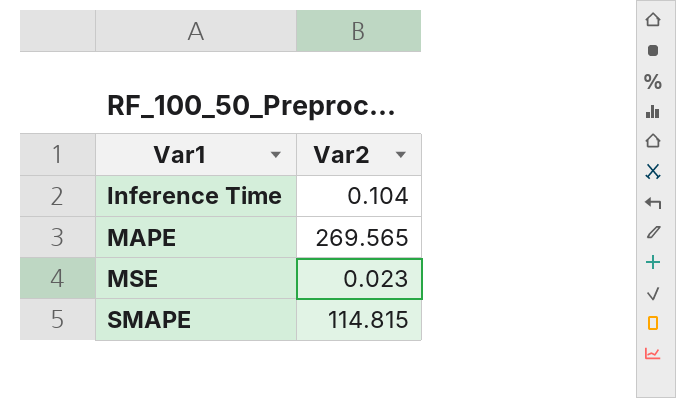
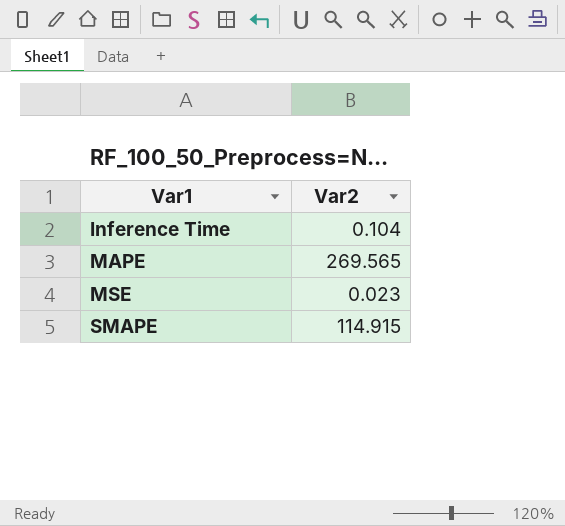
SMAPE | Var2: 114.815 -> 114.915

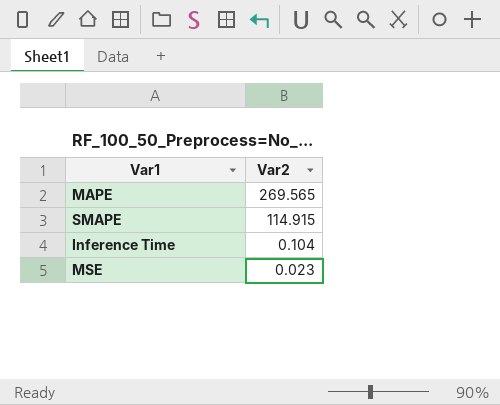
row order: Var1 ascending -> Var2 descending

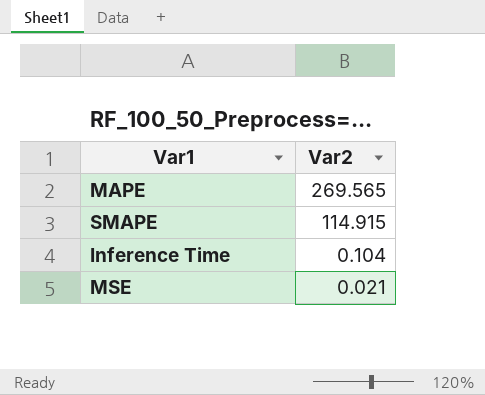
MSE | Var2: 0.023 -> 0.021

